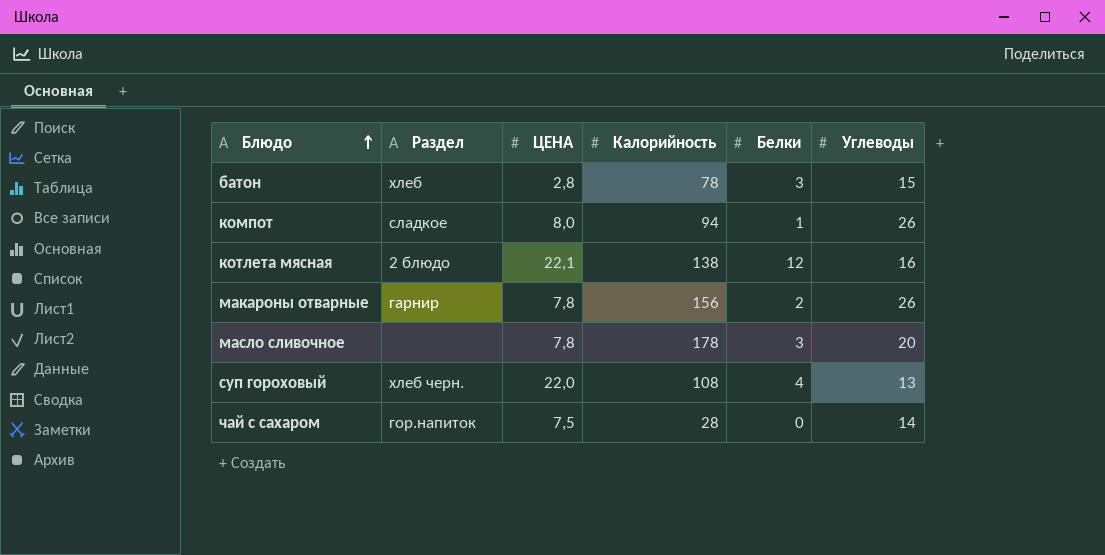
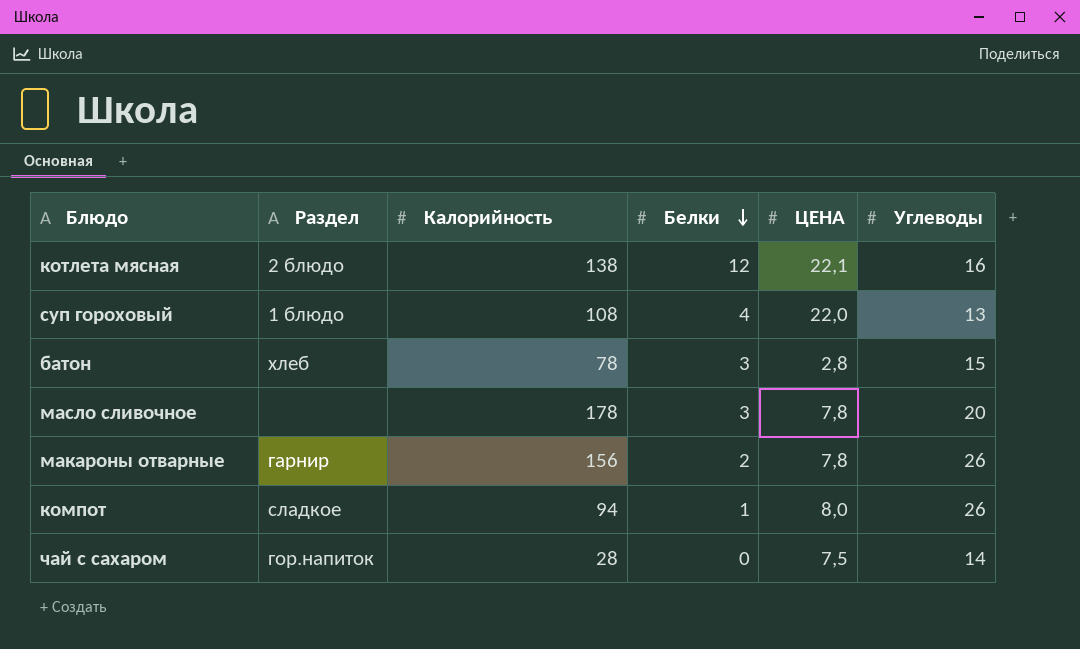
row order: Блюдо ascending -> Белки descending
column ЦЕНА | position: 3 -> 5
суп гороховый | Раздел: хлеб черн. -> 1 блюдо

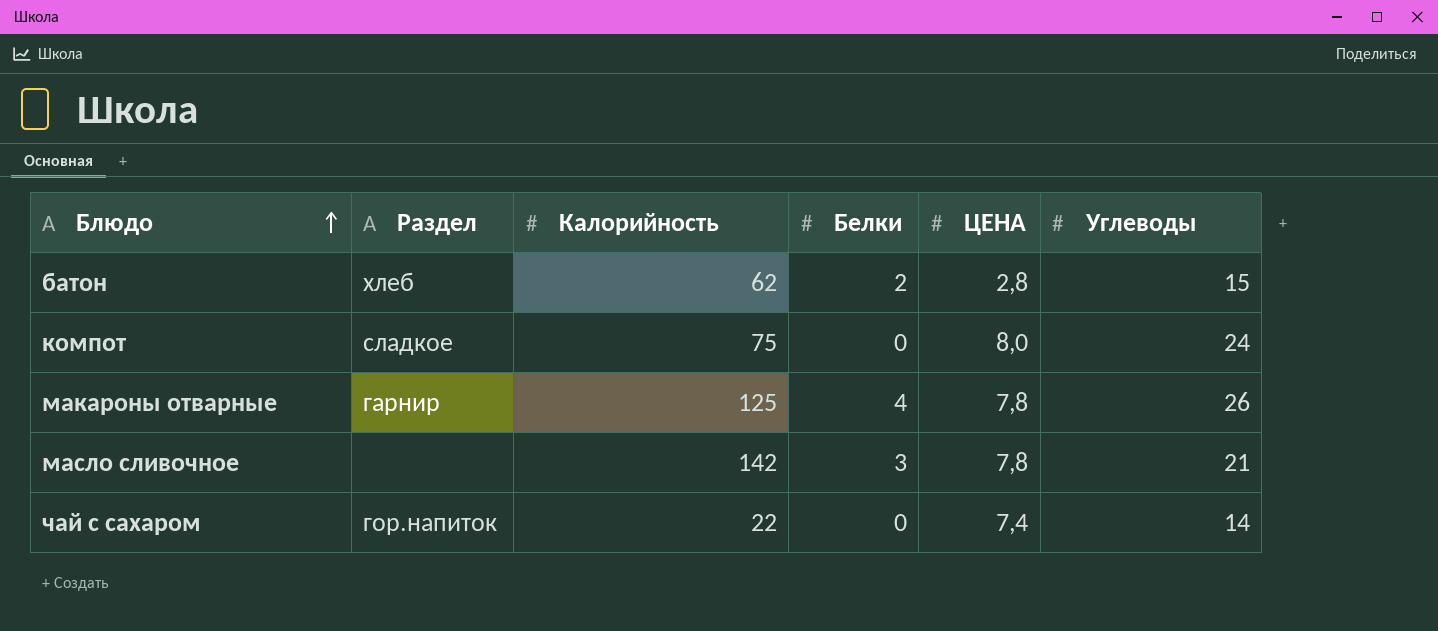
row order: Белки descending -> Блюдо ascending
row котлета мясная: 2 блюдо | 138 | 12 | 22,1 | 16 -> none
row суп гороховый: 1 блюдо | 108 | 4 | 22,0 | 13 -> none
батон | Калорийность: 78 -> 62
батон | Белки: 3 -> 2
компот | Калорийность: 94 -> 75
компот | Белки: 1 -> 0
компот | Углеводы: 26 -> 24
макароны отварные | Калорийность: 156 -> 125
макароны отварные | Белки: 2 -> 4
масло сливочное | Калорийность: 178 -> 142
масло сливочное | Углеводы: 20 -> 21
чай с сахаром | Калорийность: 28 -> 22
чай с сахаром | ЦЕНА: 7,5 -> 7,4

